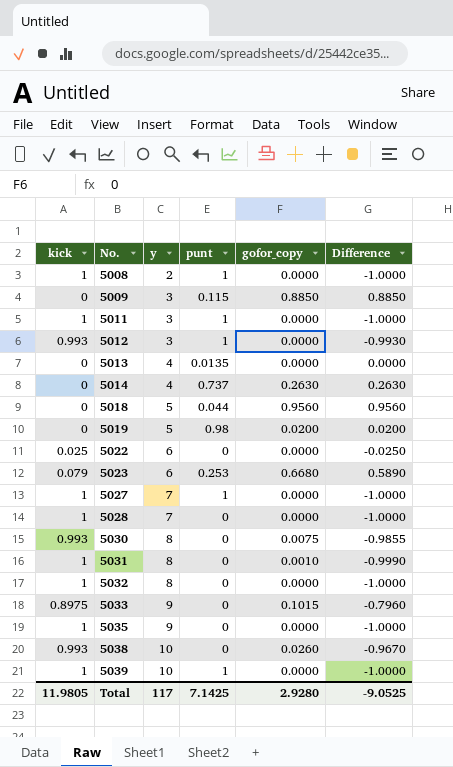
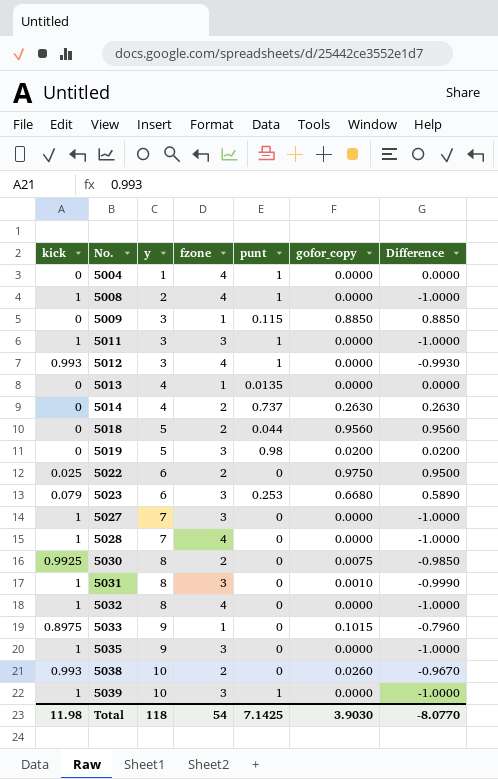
column fzone | position: none -> 4
row 5004: none -> 0 | 1 | 4 | 1 | 0.0000 | 0.0000
5022 | gofor_copy: 0.0000 -> 0.9750
5022 | Difference: -0.0250 -> 0.9500
5027 | punt: 1 -> 0
5030 | kick: 0.993 -> 0.9925
5030 | Difference: -0.9855 -> -0.9850
Total | kick: 11.9805 -> 11.98
Total | y: 117 -> 118
Total | gofor_copy: 2.9280 -> 3.9030
Total | Difference: -9.0525 -> -8.0770

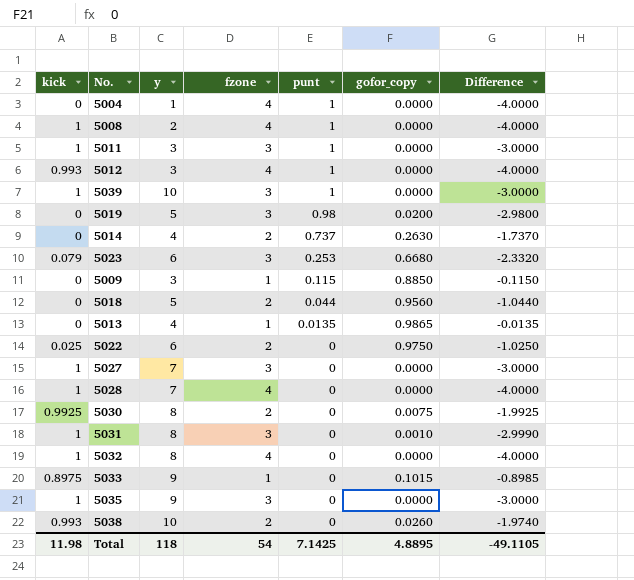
row order: No. ascending -> punt descending
column Difference | formula: [gofor_copy] - [kick] -> [gofor_copy] - [fzone]
5013 | gofor_copy: 0.0000 -> 0.9865
Total | gofor_copy: 3.9030 -> 4.8895
Total | Difference: -8.0770 -> -49.1105

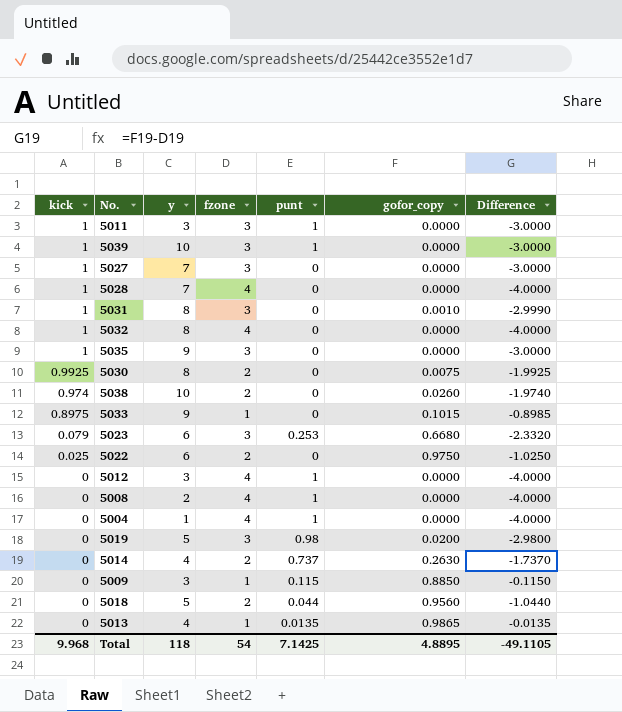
row order: punt descending -> kick descending
5038 | kick: 0.993 -> 0.974
5012 | kick: 0.993 -> 0
5008 | kick: 1 -> 0
Total | kick: 11.98 -> 9.968

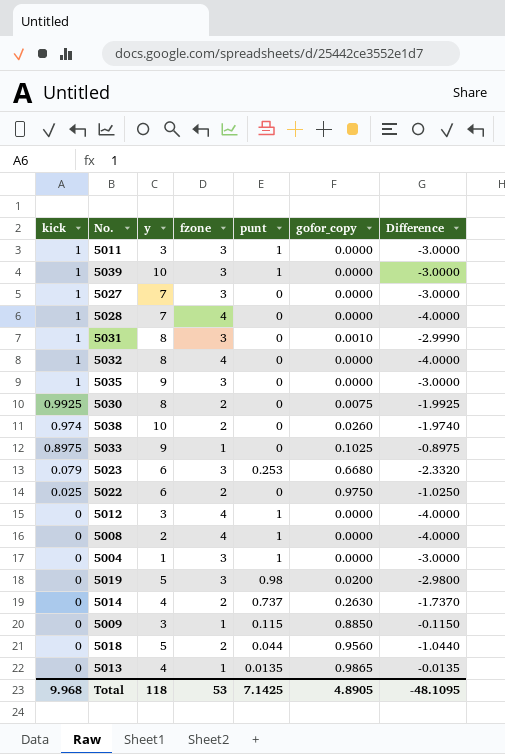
5033 | gofor_copy: 0.1015 -> 0.1025
5033 | Difference: -0.8985 -> -0.8975
5004 | fzone: 4 -> 3
5004 | Difference: -4.0000 -> -3.0000
Total | fzone: 54 -> 53
Total | gofor_copy: 4.8895 -> 4.8905
Total | Difference: -49.1105 -> -48.1095

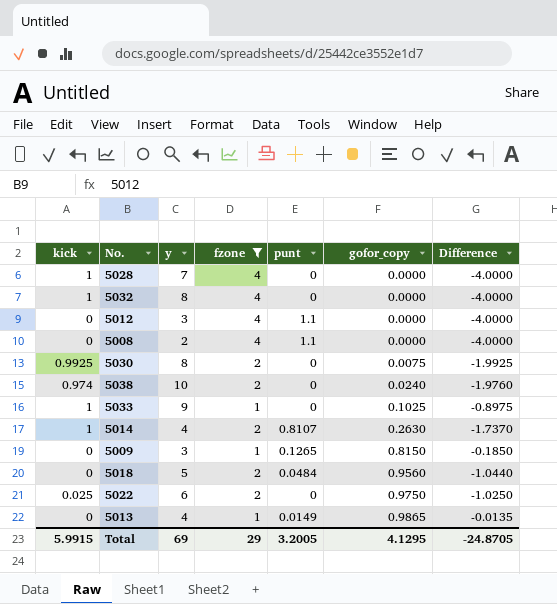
filter: none -> fzone != 3
row order: kick descending -> gofor_copy ascending
5012 | punt: 1 -> 1.1
5008 | punt: 1 -> 1.1
5038 | gofor_copy: 0.0260 -> 0.0240
5038 | Difference: -1.9740 -> -1.9760
5033 | kick: 0.8975 -> 1
5014 | kick: 0 -> 1
5014 | punt: 0.737 -> 0.8107
5009 | punt: 0.115 -> 0.1265
5009 | gofor_copy: 0.8850 -> 0.8150
5009 | Difference: -0.1150 -> -0.1850
5018 | punt: 0.044 -> 0.0484
5013 | punt: 0.0135 -> 0.0149
Total | kick: 9.968 -> 5.9915
Total | y: 118 -> 69
Total | fzone: 53 -> 29
Total | punt: 7.1425 -> 3.2005
Total | gofor_copy: 4.8905 -> 4.1295
Total | Difference: -48.1095 -> -24.8705

